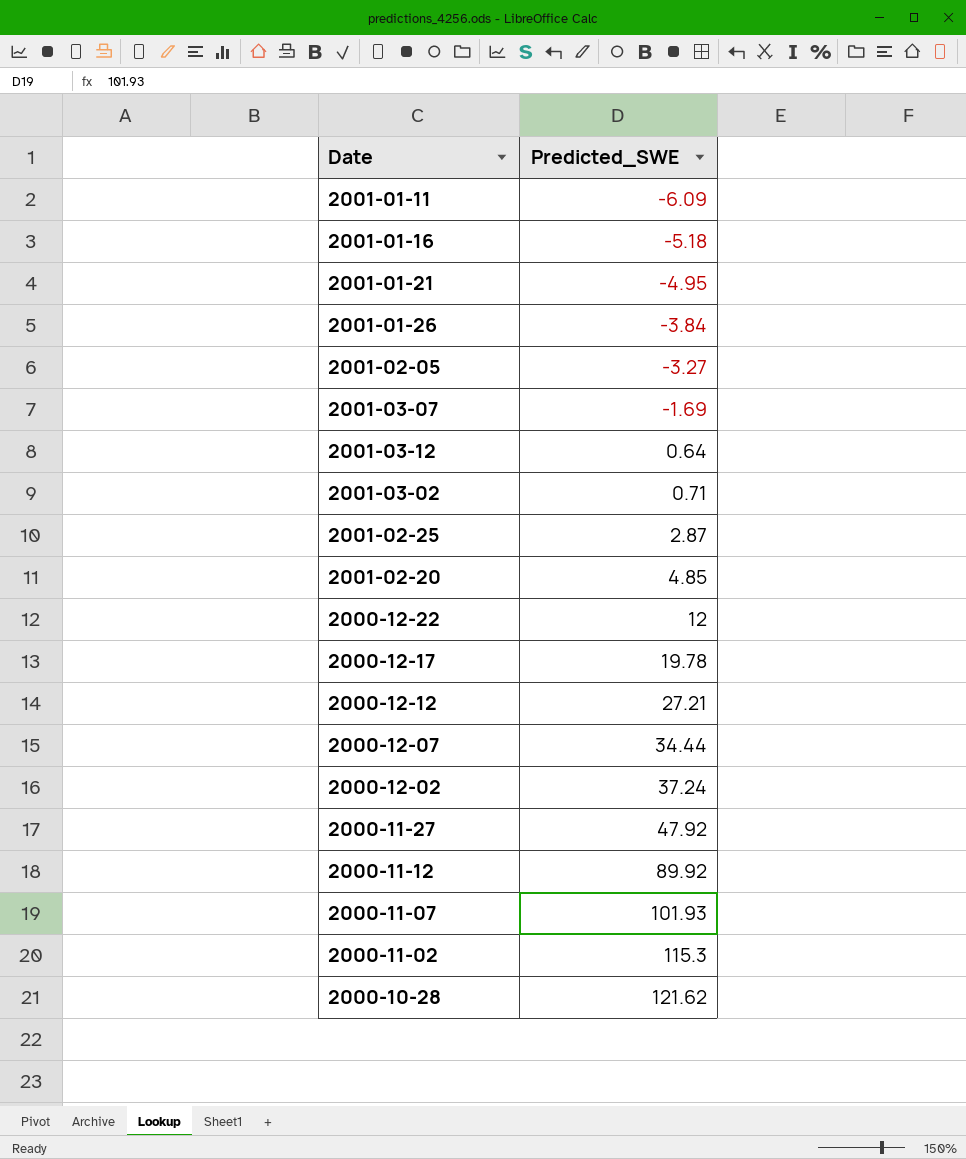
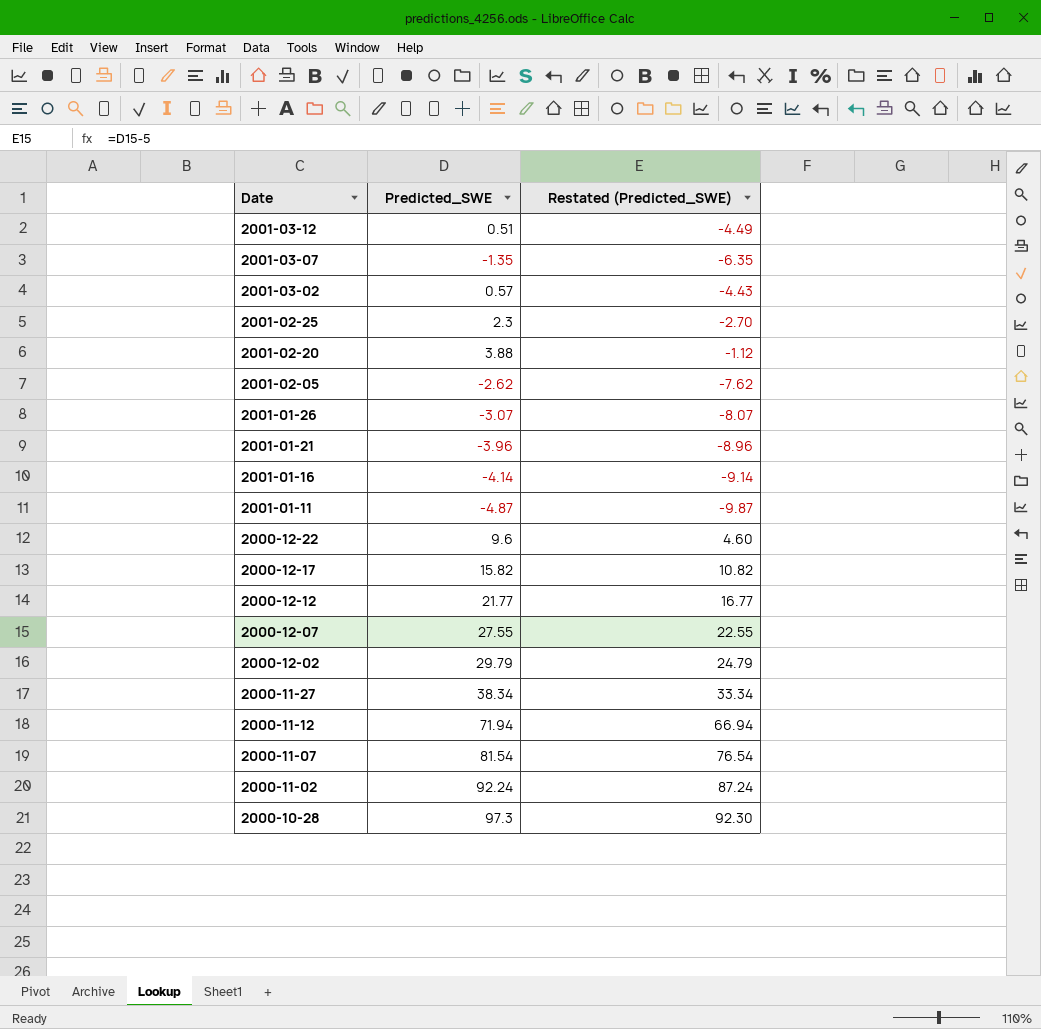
row order: Predicted_SWE ascending -> Date descending
column Restated (Predicted_SWE) | formula: none -> [Predicted_SWE] - 5
2001-03-12 | Predicted_SWE: 0.64 -> 0.51
2001-03-07 | Predicted_SWE: -1.69 -> -1.35
2001-03-02 | Predicted_SWE: 0.71 -> 0.57
2001-02-25 | Predicted_SWE: 2.87 -> 2.3
2001-02-20 | Predicted_SWE: 4.85 -> 3.88
2001-02-05 | Predicted_SWE: -3.27 -> -2.62
2001-01-26 | Predicted_SWE: -3.84 -> -3.07
2001-01-21 | Predicted_SWE: -4.95 -> -3.96
2001-01-16 | Predicted_SWE: -5.18 -> -4.14
2001-01-11 | Predicted_SWE: -6.09 -> -4.87
2000-12-22 | Predicted_SWE: 12 -> 9.6
2000-12-17 | Predicted_SWE: 19.78 -> 15.82
2000-12-12 | Predicted_SWE: 27.21 -> 21.77
2000-12-07 | Predicted_SWE: 34.44 -> 27.55
2000-12-02 | Predicted_SWE: 37.24 -> 29.79
2000-11-27 | Predicted_SWE: 47.92 -> 38.34
2000-11-12 | Predicted_SWE: 89.92 -> 71.94
2000-11-07 | Predicted_SWE: 101.93 -> 81.54
2000-11-02 | Predicted_SWE: 115.3 -> 92.24
2000-10-28 | Predicted_SWE: 121.62 -> 97.3

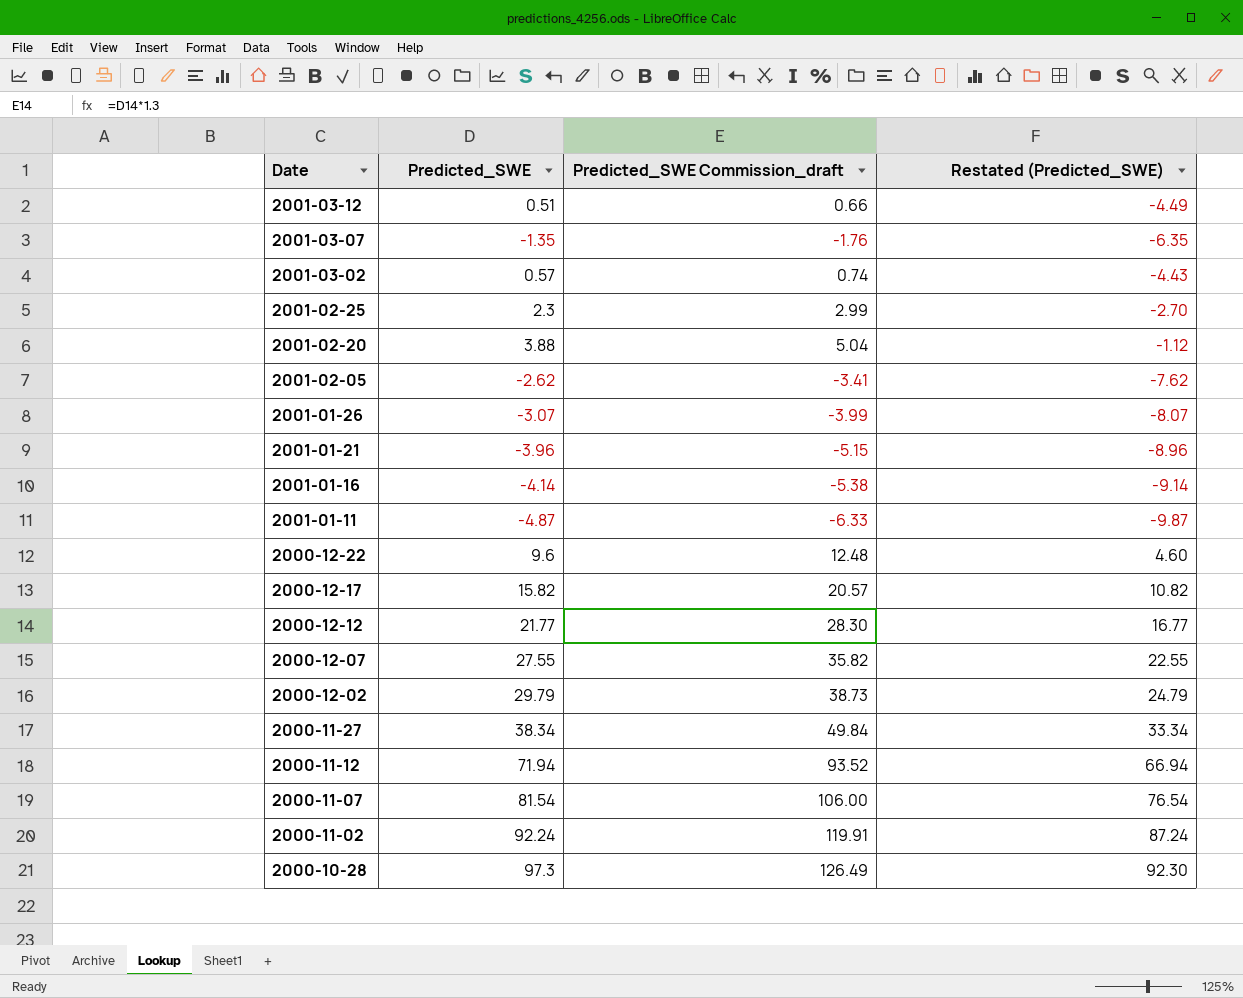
column Predicted_SWE Commission_draft | formula: none -> [Predicted_SWE] * 1.3

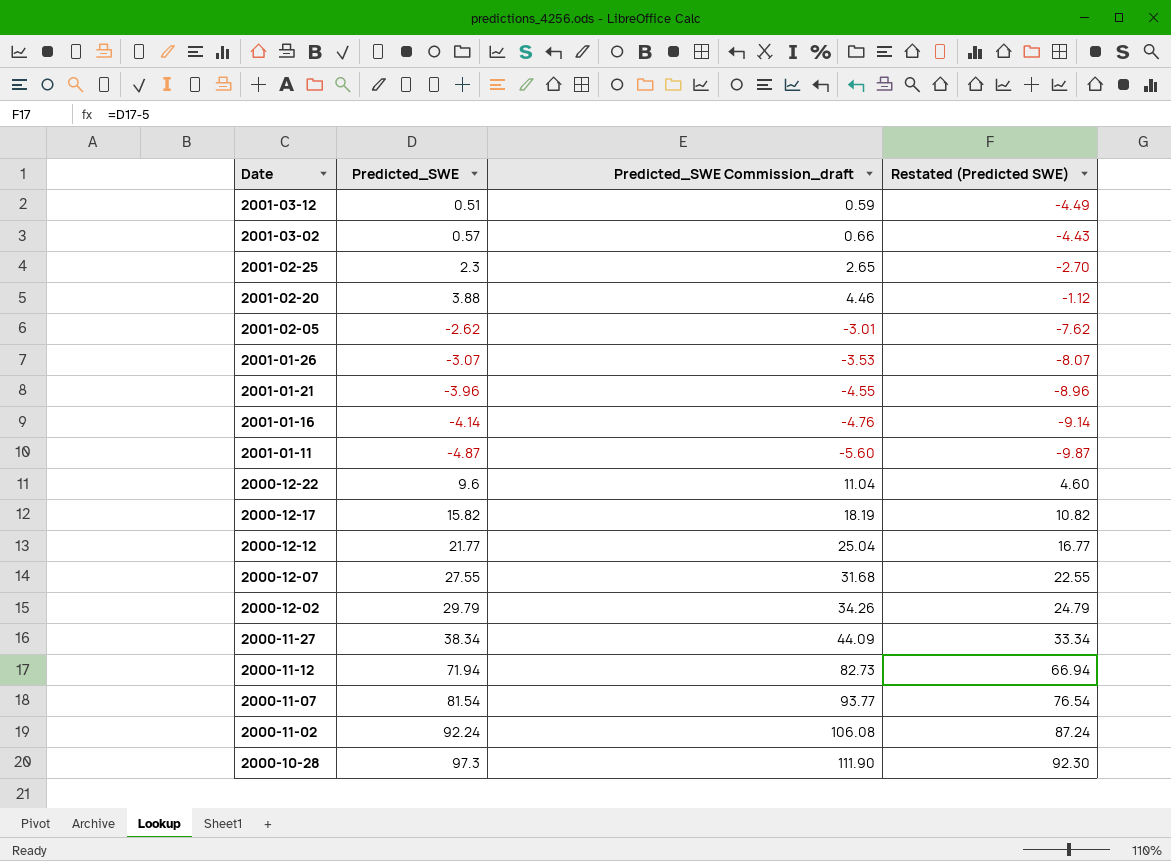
column Predicted_SWE Commission_draft | formula: [Predicted_SWE] * 1.3 -> [Predicted_SWE] * 1.15
column name: Restated (Predicted_SWE) -> Restated (Predicted SWE)
row 2001-03-07: -1.35 | -1.76 | -6.35 -> none

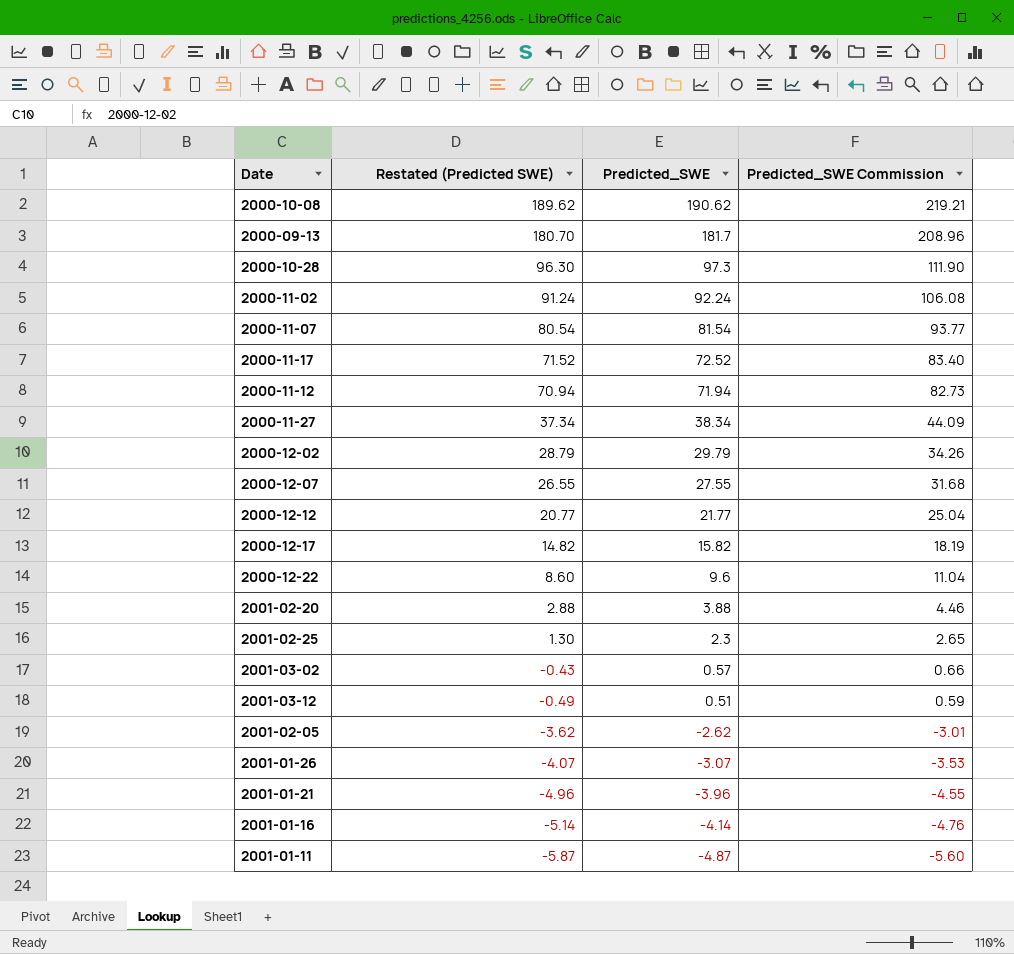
row order: Date descending -> Restated (Predicted SWE) descending
column Restated (Predicted SWE) | formula: [Predicted_SWE] - 5 -> [Predicted_SWE] - 1
column Restated (Predicted SWE) | position: 4 -> 2
column name: Predicted_SWE Commission_draft -> Predicted_SWE Commission
row 2000-10-08: none -> 189.62 | 190.62 | 219.21
row 2000-09-13: none -> 180.70 | 181.7 | 208.96
row 2000-11-17: none -> 71.52 | 72.52 | 83.40

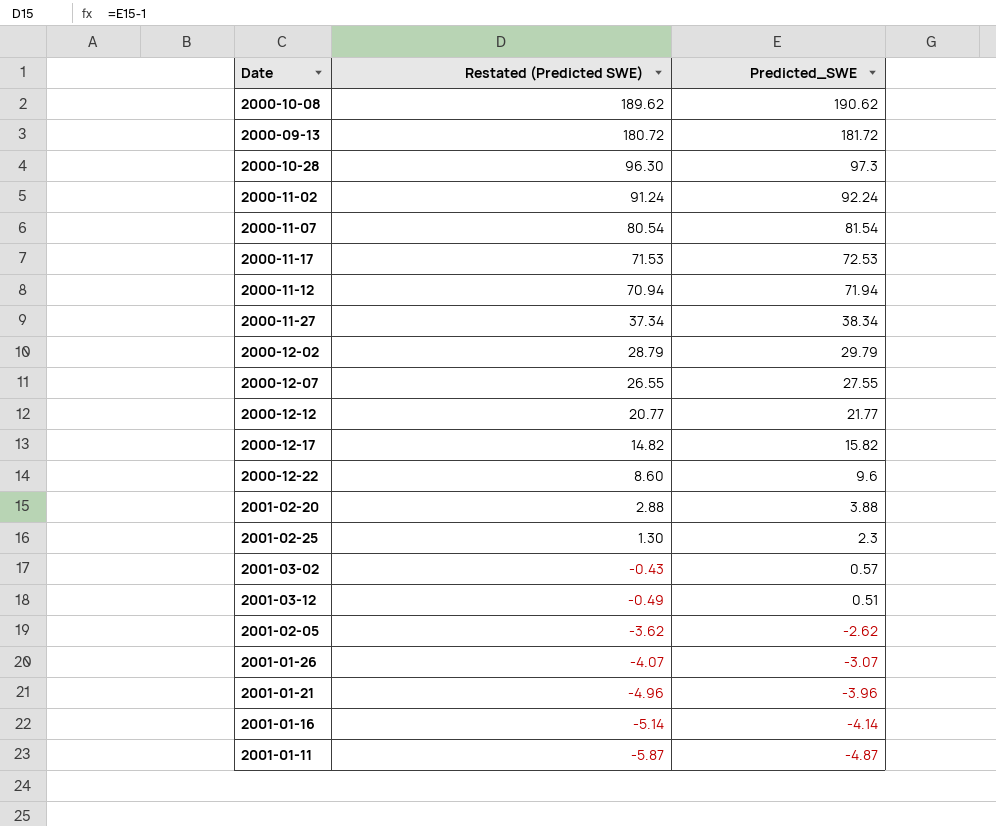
column Predicted_SWE Commission | formula: [Predicted_SWE] * 1.15 -> none
2000-09-13 | Restated (Predicted SWE): 180.70 -> 180.72
2000-09-13 | Predicted_SWE: 181.7 -> 181.72
2000-11-17 | Restated (Predicted SWE): 71.52 -> 71.53
2000-11-17 | Predicted_SWE: 72.52 -> 72.53

